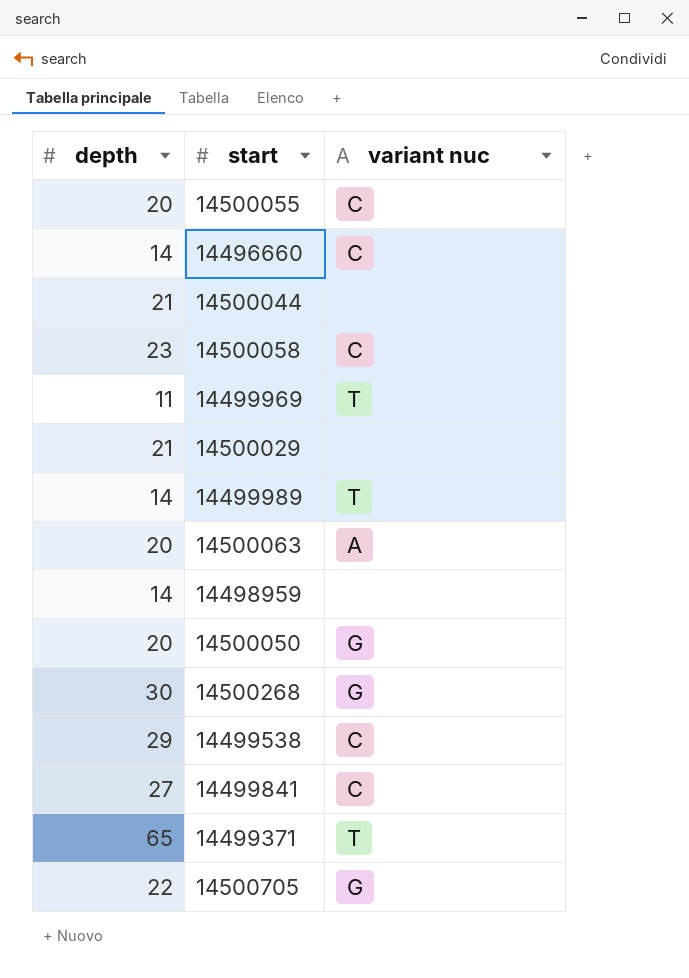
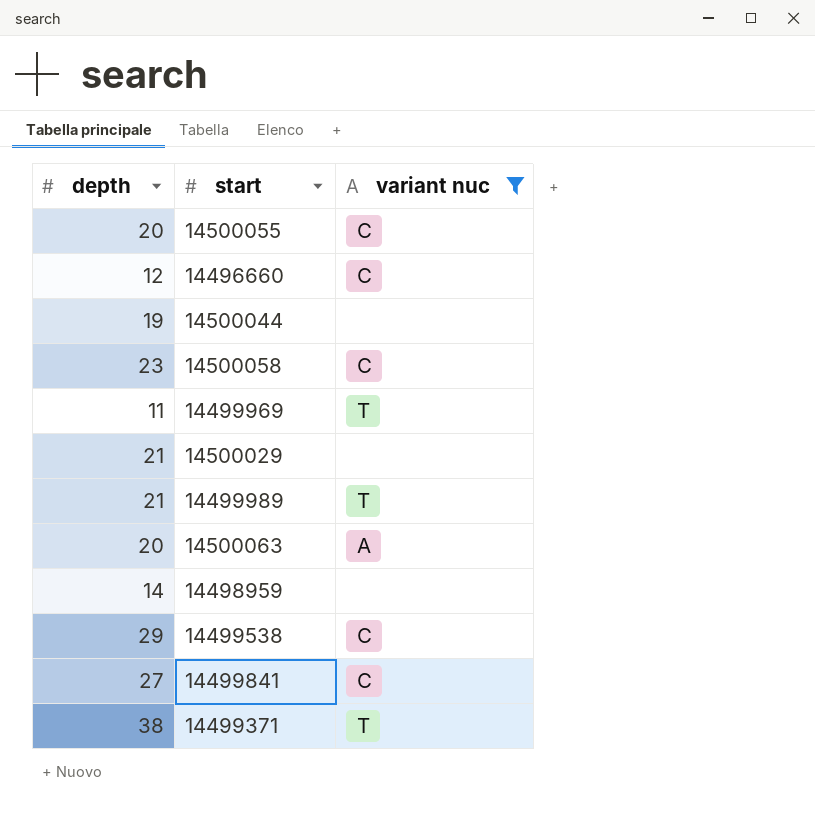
filter: none -> variant nuc != G
14496660 | depth: 14 -> 12
14500044 | depth: 21 -> 19
14499989 | depth: 14 -> 21
14499371 | depth: 65 -> 38

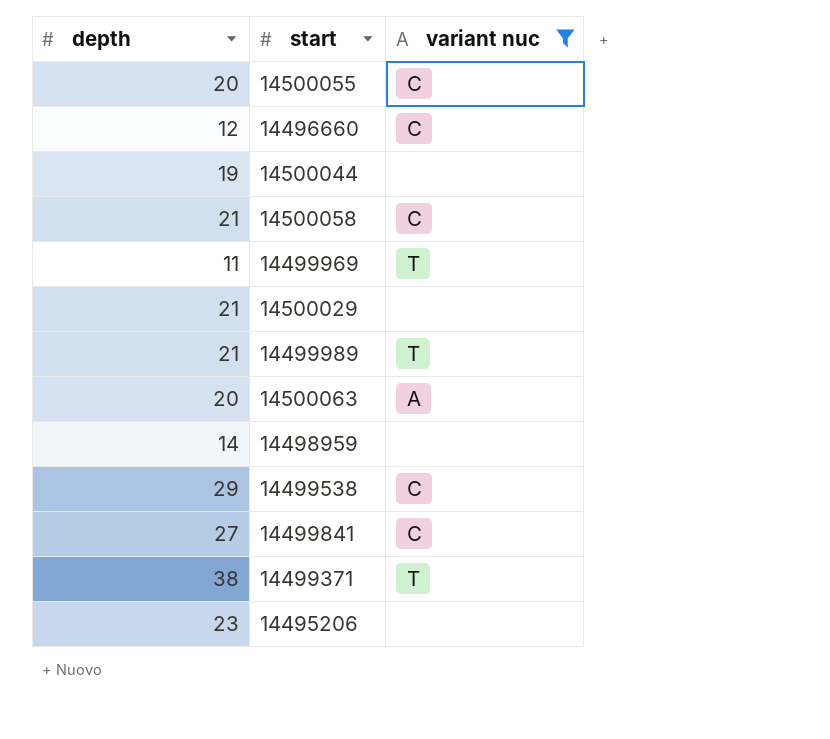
14500058 | depth: 23 -> 21
row 14495206: none -> 23 | none

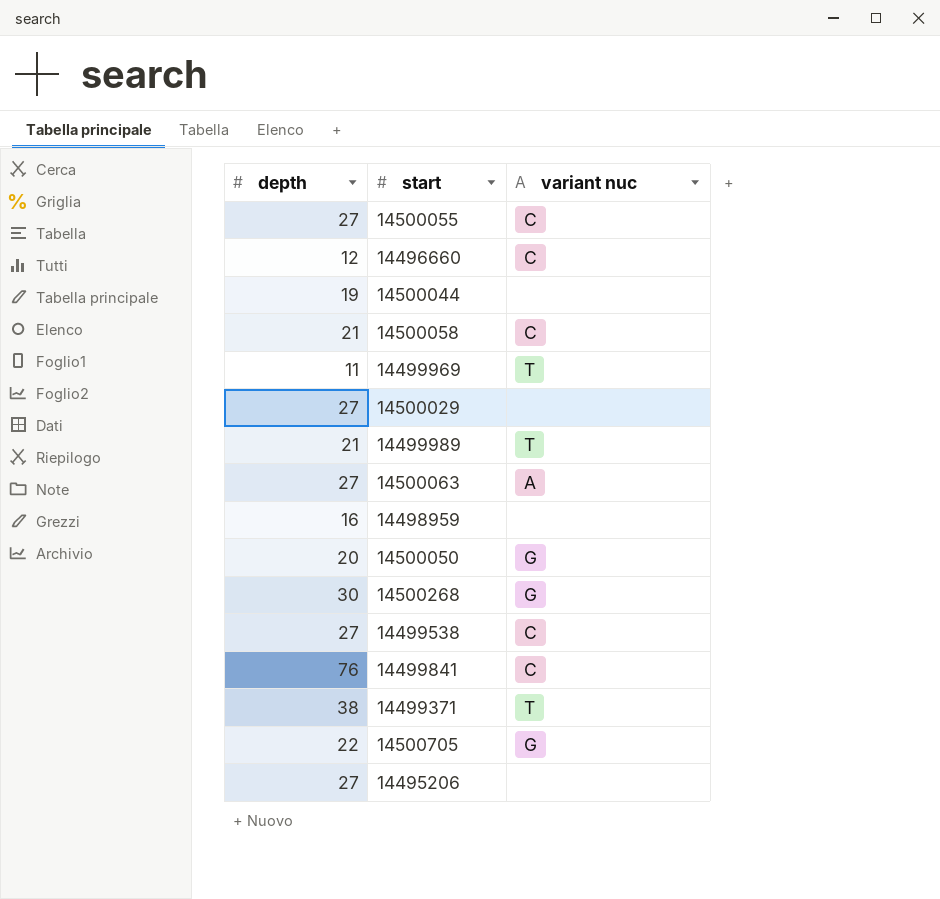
filter: variant nuc != G -> none
14500055 | depth: 20 -> 27
14500029 | depth: 21 -> 27
14500063 | depth: 20 -> 27
14498959 | depth: 14 -> 16
14499538 | depth: 29 -> 27
14499841 | depth: 27 -> 76
14495206 | depth: 23 -> 27

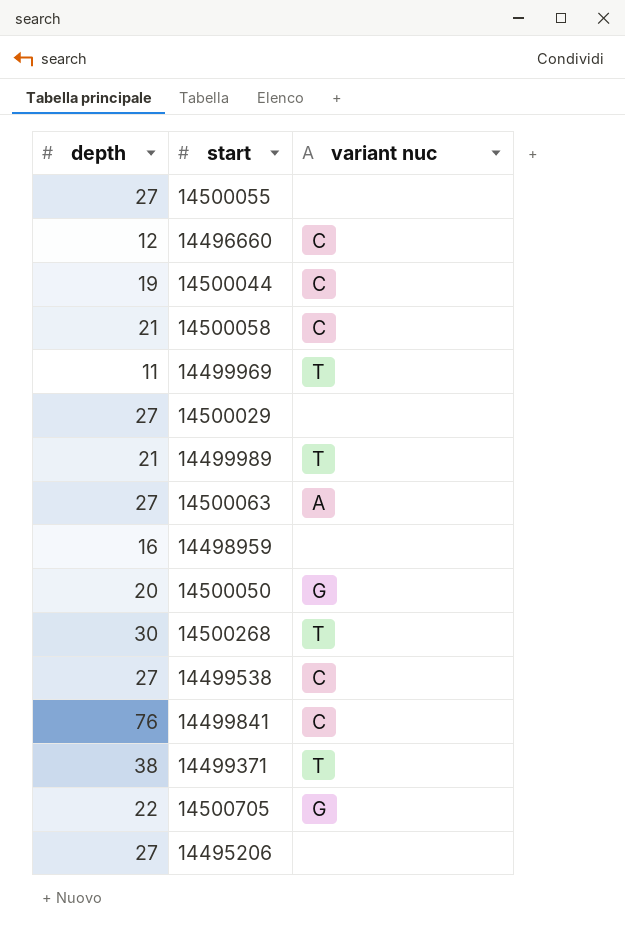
14500055 | variant nuc: C -> none
14500044 | variant nuc: none -> C
14500268 | variant nuc: G -> T

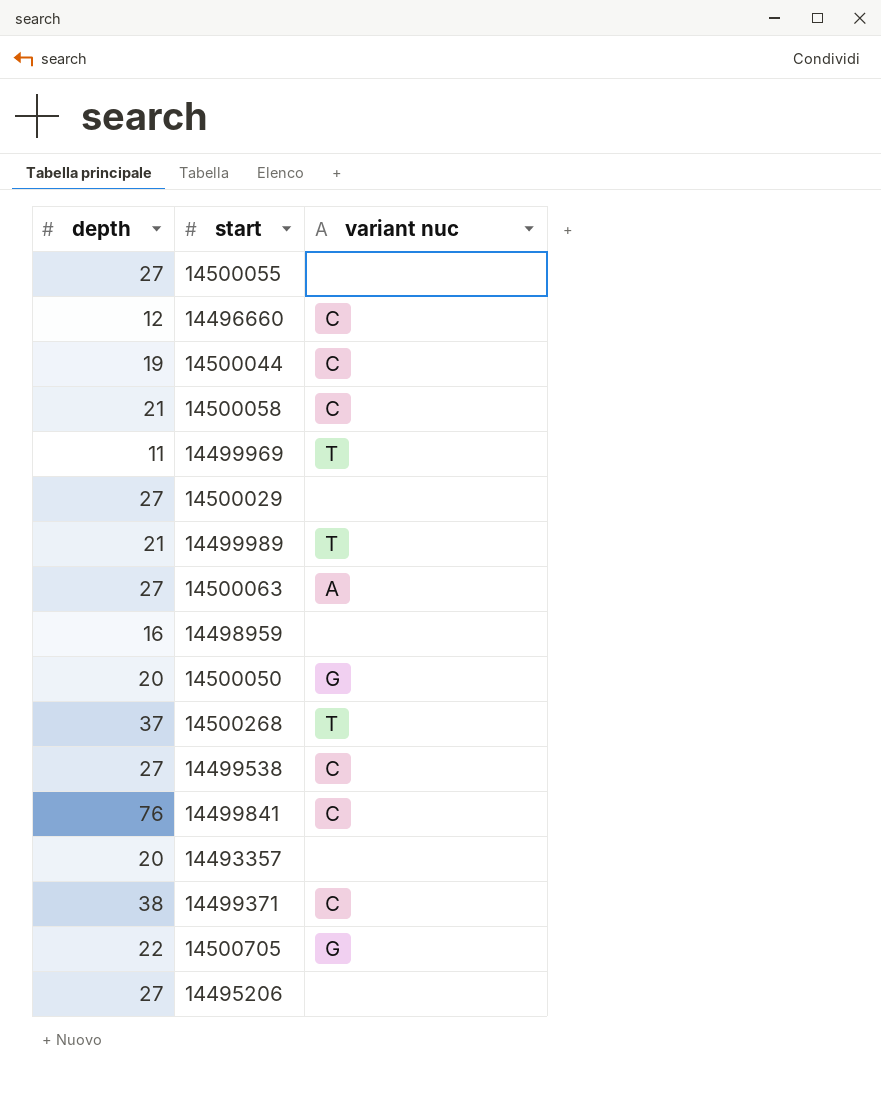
14500268 | depth: 30 -> 37
row 14493357: none -> 20 | none
14499371 | variant nuc: T -> C

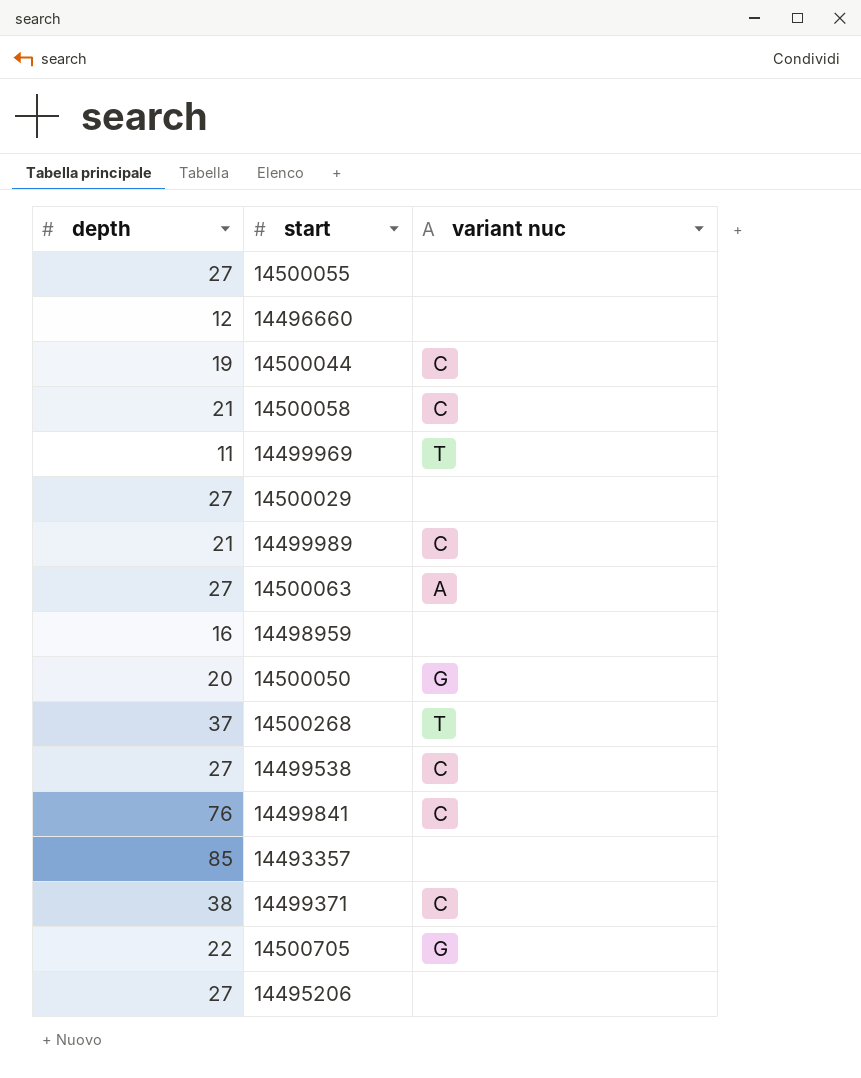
14496660 | variant nuc: C -> none
14499989 | variant nuc: T -> C
14493357 | depth: 20 -> 85

